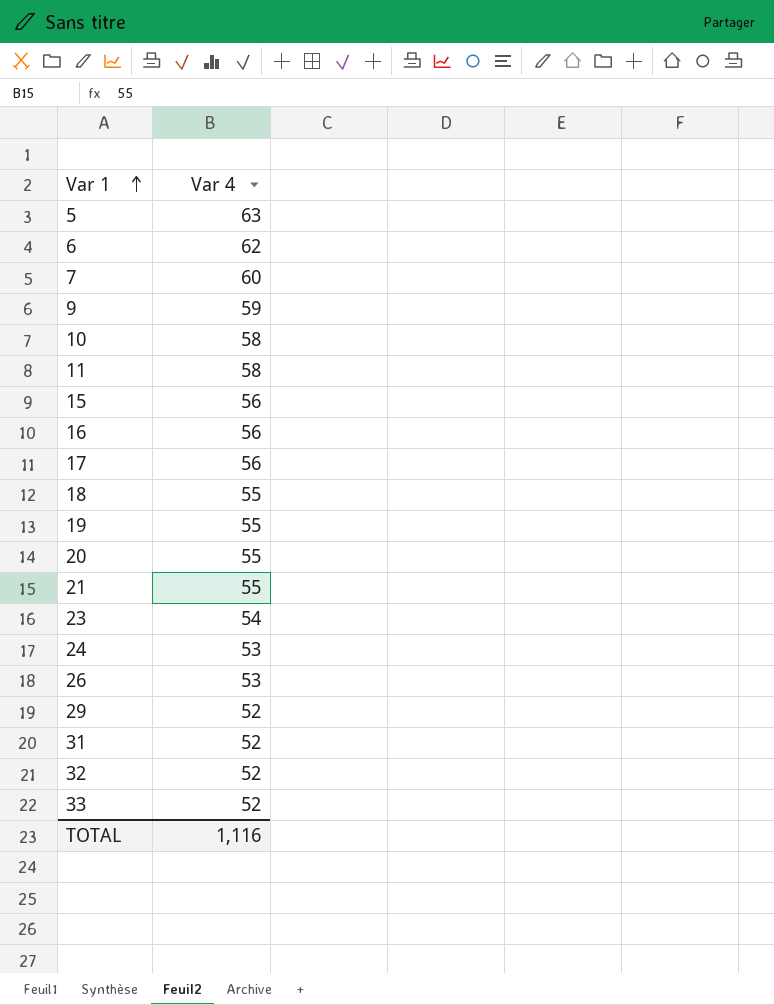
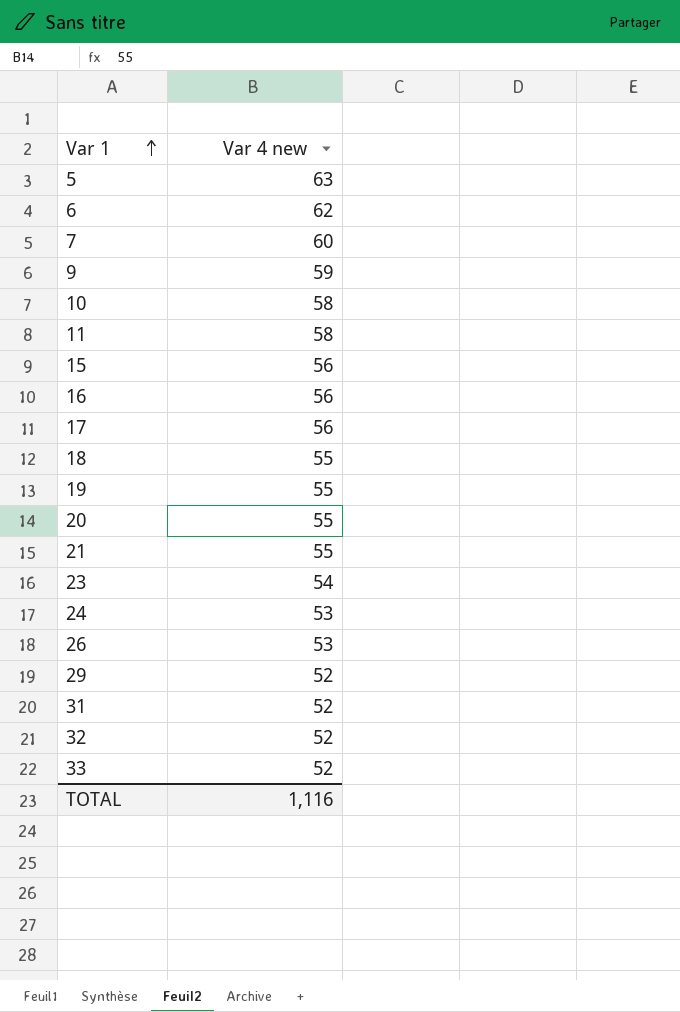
column name: Var 4 -> Var 4 new

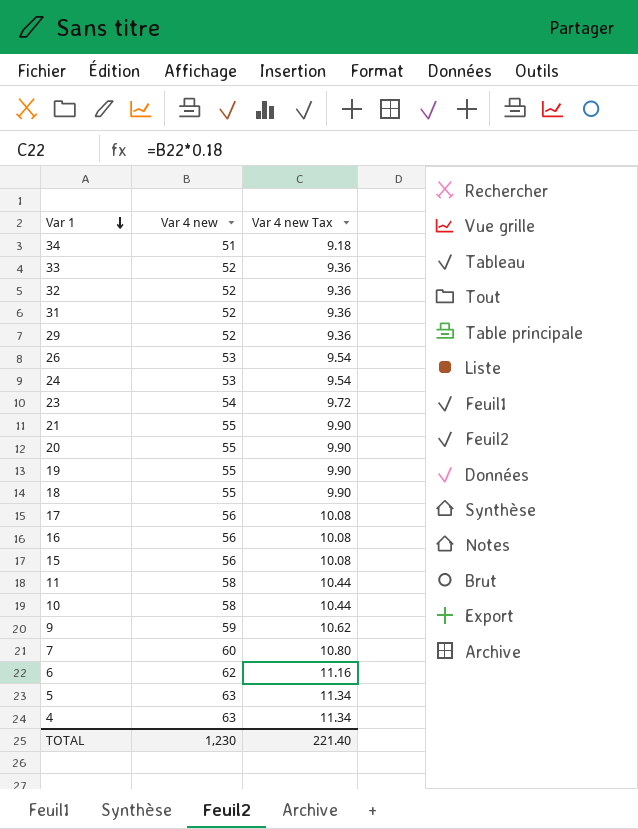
row order: Var 1 ascending -> Var 1 descending
column Var 4 new Tax | formula: none -> [Var 4 new] * 0.18
row 34: none -> 51 | 9.18
row 4: none -> 63 | 11.34
TOTAL | Var 4 new: 1,116 -> 1,230

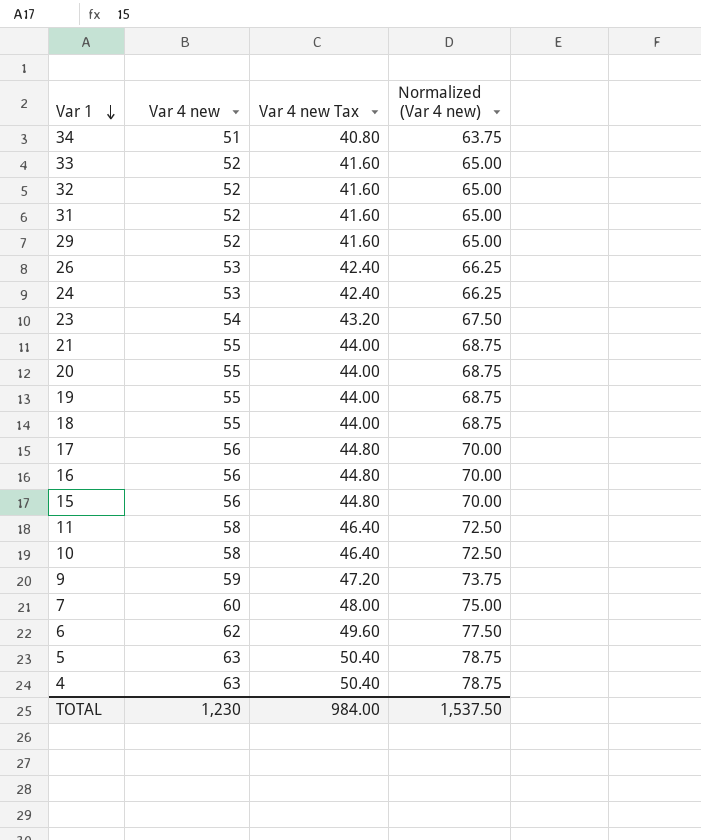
column Var 4 new Tax | formula: [Var 4 new] * 0.18 -> [Var 4 new] * 0.8
column Normalized (Var 4 new) | formula: none -> [Var 4 new] * 1.25
TOTAL | Var 4 new Tax: 221.40 -> 984.00

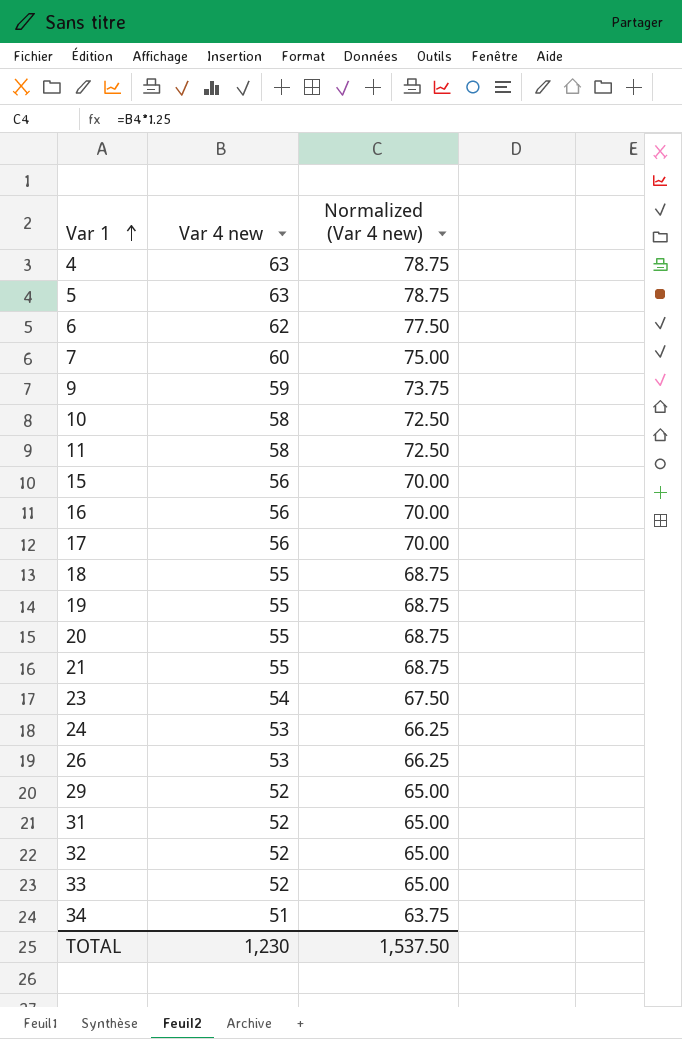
row order: Var 1 descending -> Var 1 ascending
column Var 4 new Tax | formula: [Var 4 new] * 0.8 -> none

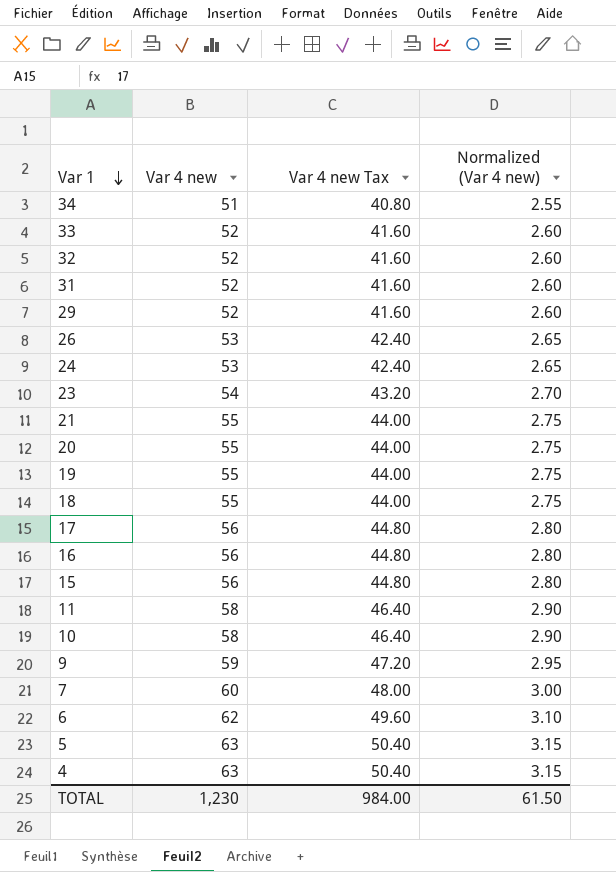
row order: Var 1 ascending -> Var 1 descending
column Var 4 new Tax | formula: none -> [Var 4 new] * 0.8
column Normalized (Var 4 new) | formula: [Var 4 new] * 1.25 -> [Var 4 new] * 0.05
TOTAL | Normalized (Var 4 new): 1,537.50 -> 61.50

